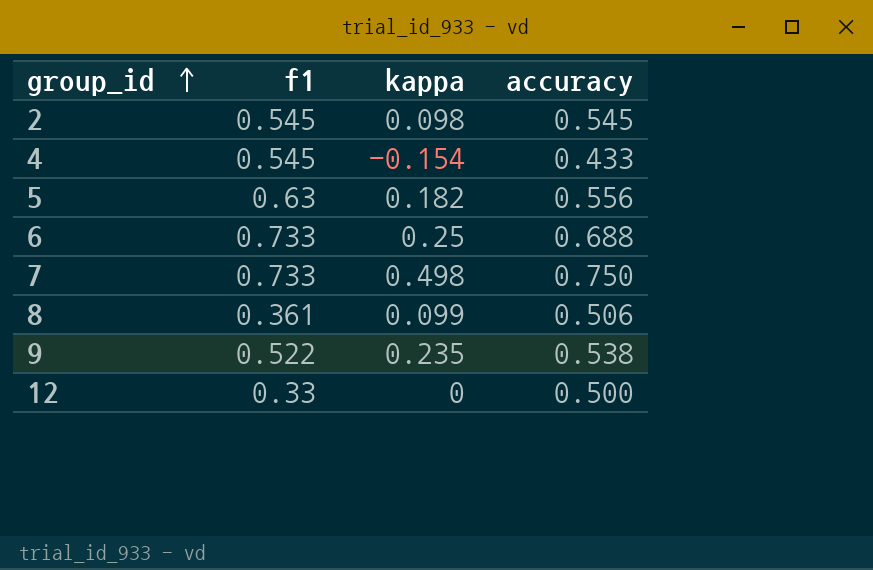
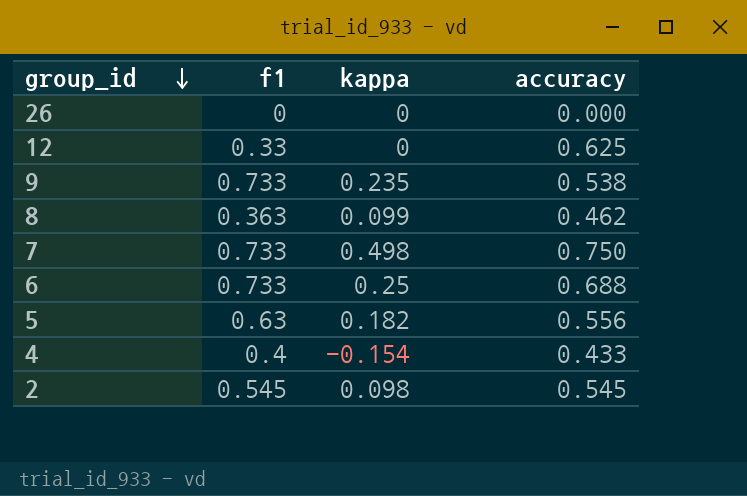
row order: group_id ascending -> group_id descending
row 26: none -> 0 | 0 | 0.000
12 | accuracy: 0.500 -> 0.625
9 | f1: 0.522 -> 0.733
8 | f1: 0.361 -> 0.363
8 | accuracy: 0.506 -> 0.462
4 | f1: 0.545 -> 0.4

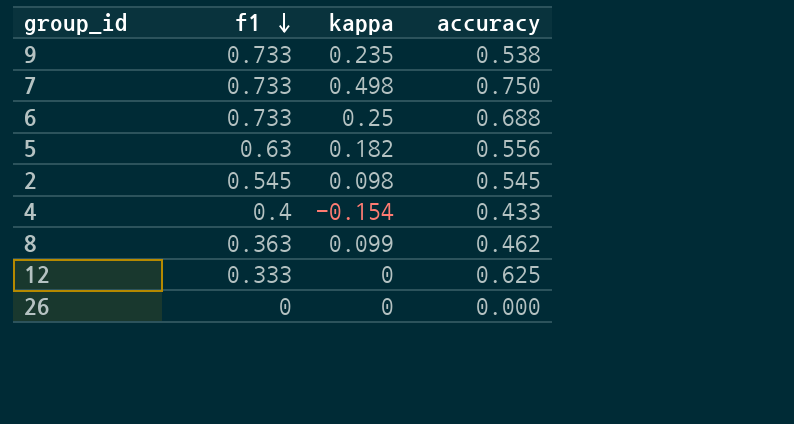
row order: group_id descending -> f1 descending
12 | f1: 0.33 -> 0.333

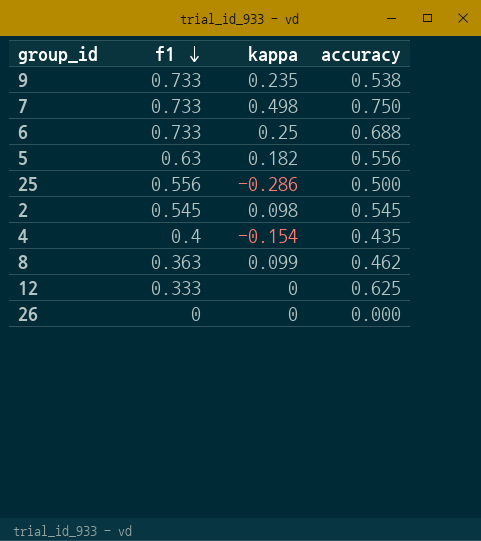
row 25: none -> 0.556 | -0.286 | 0.500
4 | accuracy: 0.433 -> 0.435

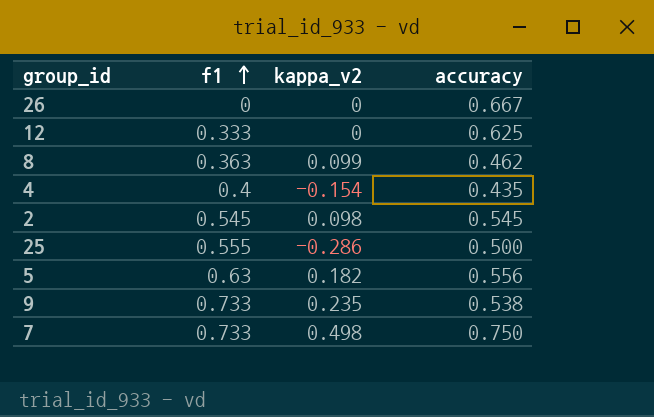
row order: f1 descending -> f1 ascending
column name: kappa -> kappa_v2
row 6: 0.733 | 0.25 | 0.688 -> none
26 | accuracy: 0.000 -> 0.667
25 | f1: 0.556 -> 0.555

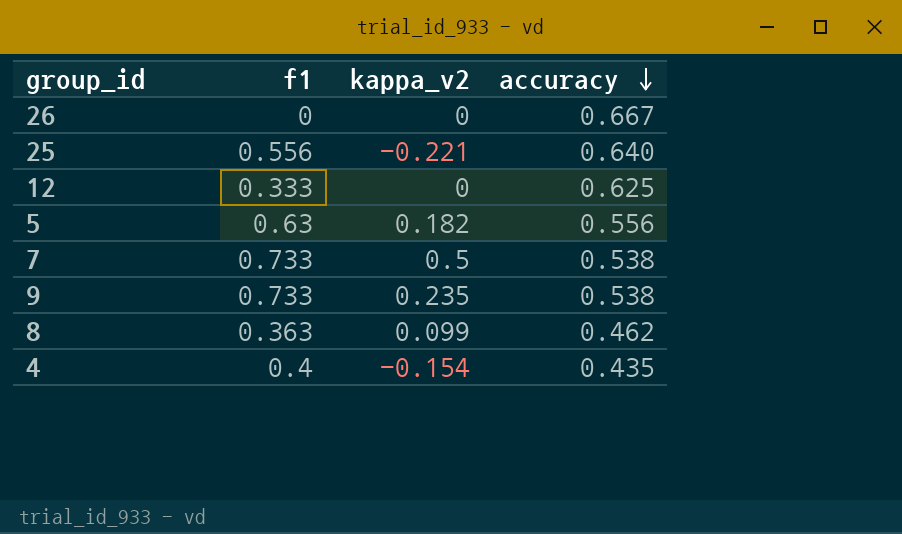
row order: f1 ascending -> accuracy descending
row 2: 0.545 | 0.098 | 0.545 -> none
25 | f1: 0.555 -> 0.556
25 | kappa_v2: -0.286 -> -0.221
25 | accuracy: 0.500 -> 0.640
7 | kappa_v2: 0.498 -> 0.5
7 | accuracy: 0.750 -> 0.538

